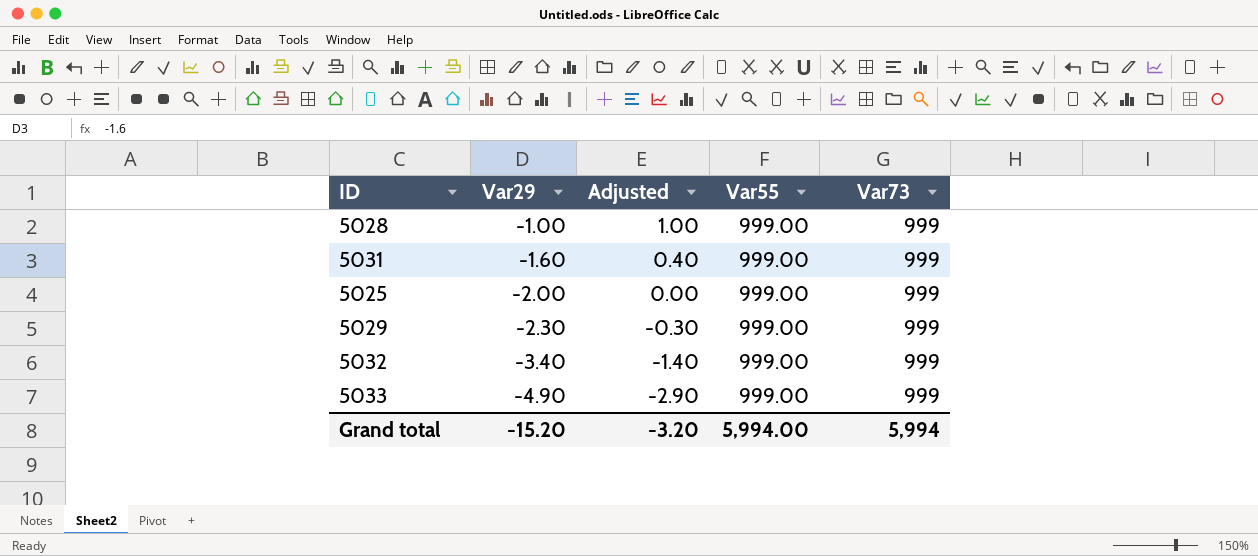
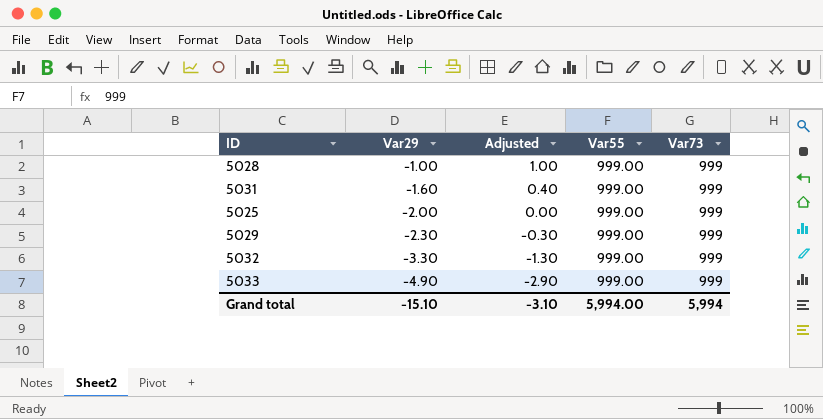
5032 | Var29: -3.40 -> -3.30
5032 | Adjusted: -1.40 -> -1.30
Grand total | Var29: -15.20 -> -15.10
Grand total | Adjusted: -3.20 -> -3.10

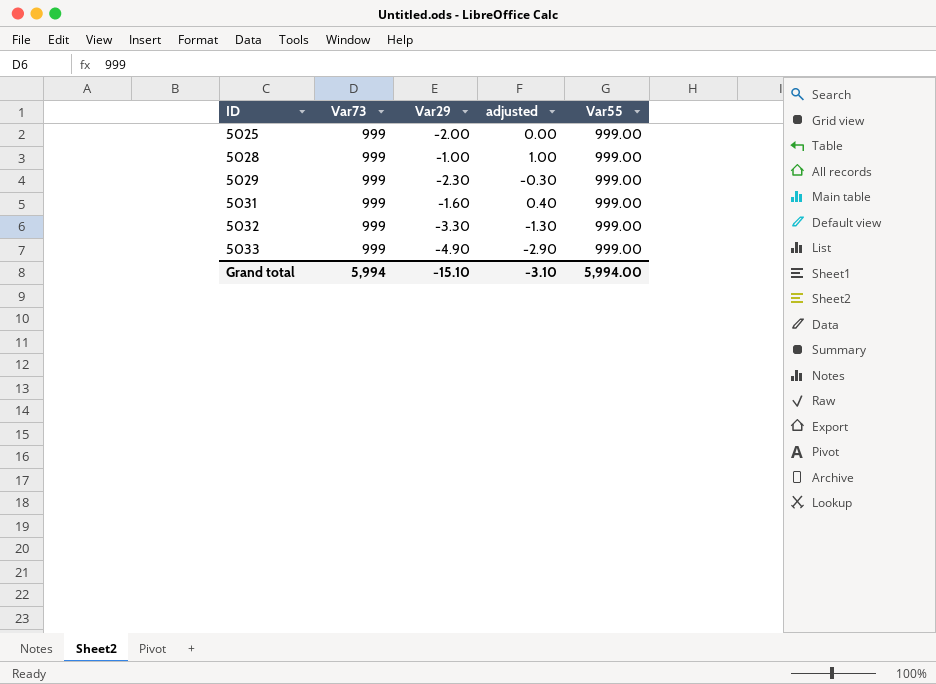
row order: Var29 descending -> ID ascending
column Var73 | position: 5 -> 2
column name: Adjusted -> adjusted

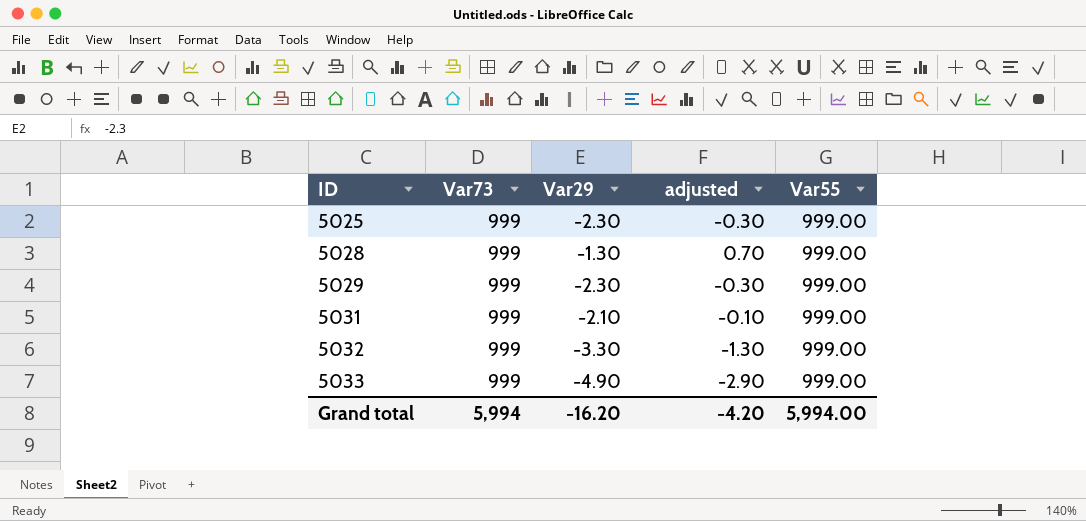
5025 | Var29: -2.00 -> -2.30
5025 | adjusted: 0.00 -> -0.30
5028 | Var29: -1.00 -> -1.30
5028 | adjusted: 1.00 -> 0.70
5031 | Var29: -1.60 -> -2.10
5031 | adjusted: 0.40 -> -0.10
Grand total | Var29: -15.10 -> -16.20
Grand total | adjusted: -3.10 -> -4.20

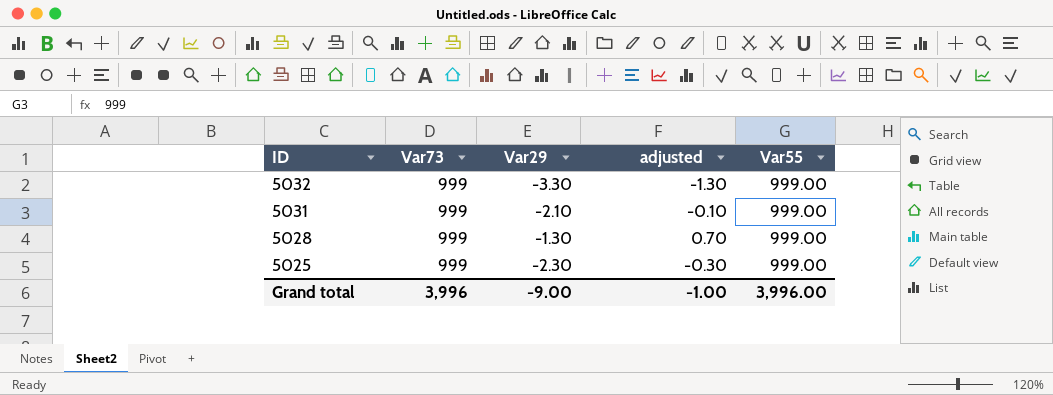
row order: ID ascending -> ID descending
row 5029: 999 | -2.30 | -0.30 | 999.00 -> none
row 5033: 999 | -4.90 | -2.90 | 999.00 -> none
Grand total | Var73: 5,994 -> 3,996
Grand total | Var29: -16.20 -> -9.00
Grand total | adjusted: -4.20 -> -1.00
Grand total | Var55: 5,994.00 -> 3,996.00

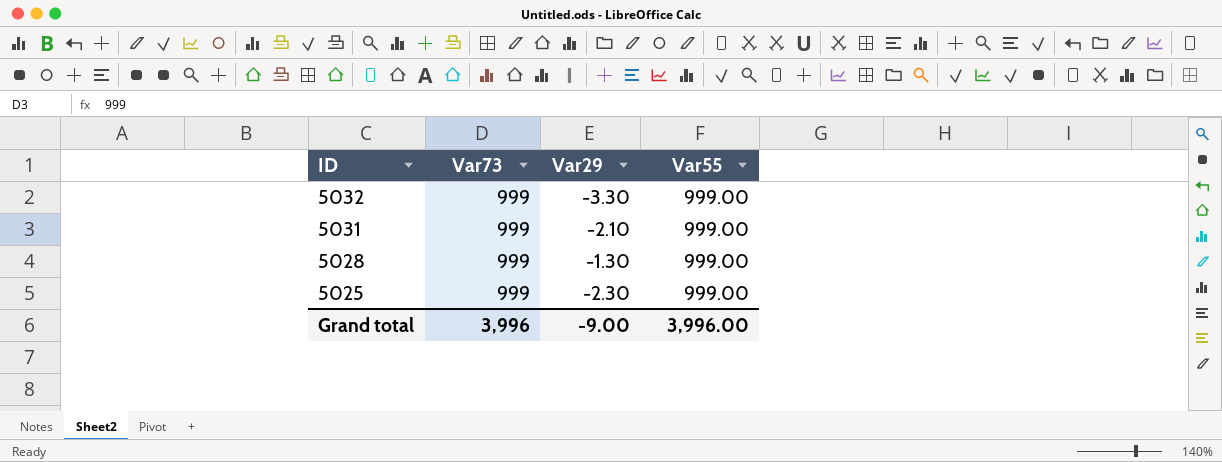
column adjusted | formula: [Var29] + 2 -> none

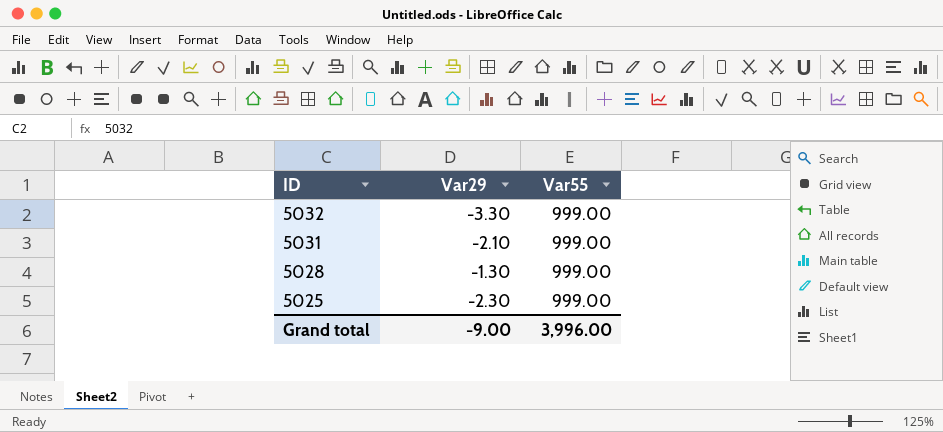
column Var73 | position: 2 -> none

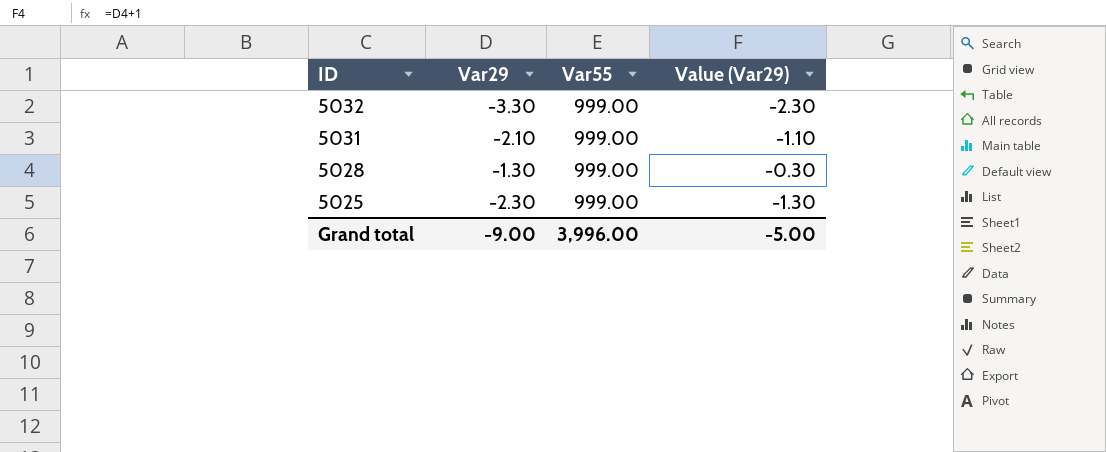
column Value (Var29) | formula: none -> [Var29] + 1

